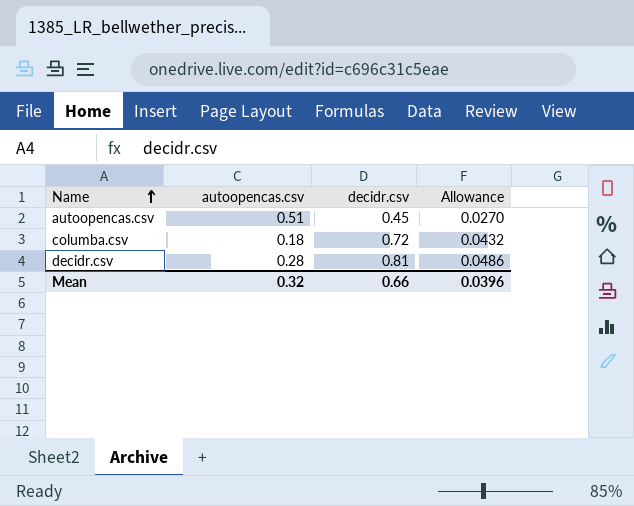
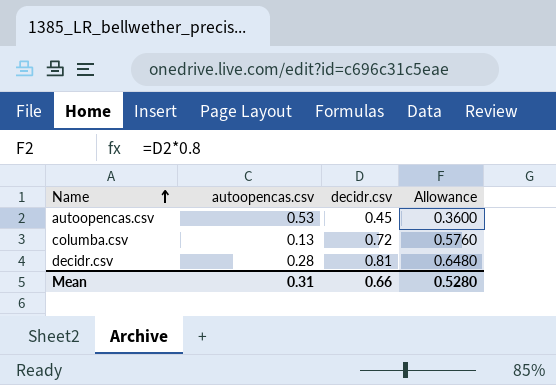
column Allowance | formula: [decidr.csv] * 0.06 -> [decidr.csv] * 0.8
autoopencas.csv | autoopencas.csv: 0.51 -> 0.53
columba.csv | autoopencas.csv: 0.18 -> 0.13
Mean | autoopencas.csv: 0.32 -> 0.31
Mean | Allowance: 0.0396 -> 0.5280

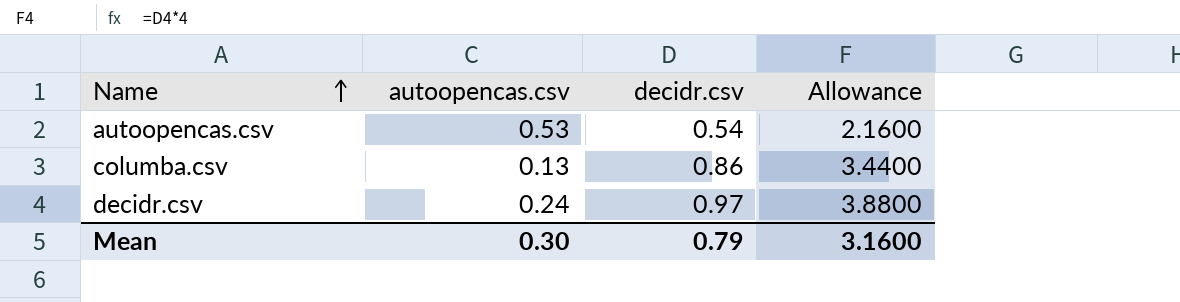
column Allowance | formula: [decidr.csv] * 0.8 -> [decidr.csv] * 4
autoopencas.csv | decidr.csv: 0.45 -> 0.54
columba.csv | decidr.csv: 0.72 -> 0.86
decidr.csv | autoopencas.csv: 0.28 -> 0.24
decidr.csv | decidr.csv: 0.81 -> 0.97
Mean | autoopencas.csv: 0.31 -> 0.30
Mean | decidr.csv: 0.66 -> 0.79
Mean | Allowance: 0.5280 -> 3.1600

